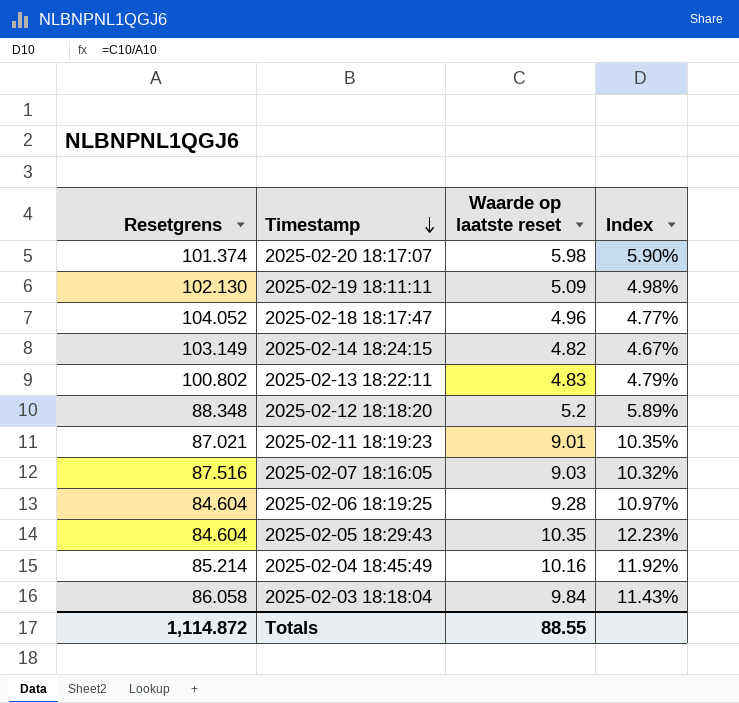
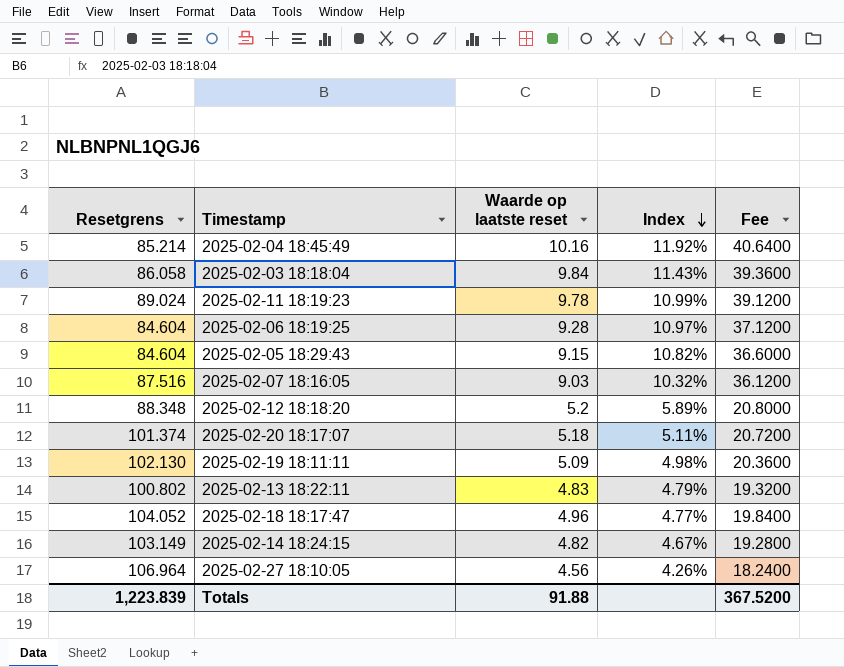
row order: Timestamp descending -> Index descending
column Fee | formula: none -> [Waarde op laatste reset] * 4
2025-02-11 18:19:23 | Resetgrens: 87.021 -> 89.024
2025-02-11 18:19:23 | Waarde op laatste reset: 9.01 -> 9.78
2025-02-11 18:19:23 | Index: 10.35% -> 10.99%
2025-02-05 18:29:43 | Waarde op laatste reset: 10.35 -> 9.15
2025-02-05 18:29:43 | Index: 12.23% -> 10.82%
2025-02-20 18:17:07 | Waarde op laatste reset: 5.98 -> 5.18
2025-02-20 18:17:07 | Index: 5.90% -> 5.11%
row 2025-02-27 18:10:05: none -> 106.964 | 4.56 | 4.26% | 18.2400
Totals | Resetgrens: 1,114.872 -> 1,223.839
Totals | Waarde op laatste reset: 88.55 -> 91.88

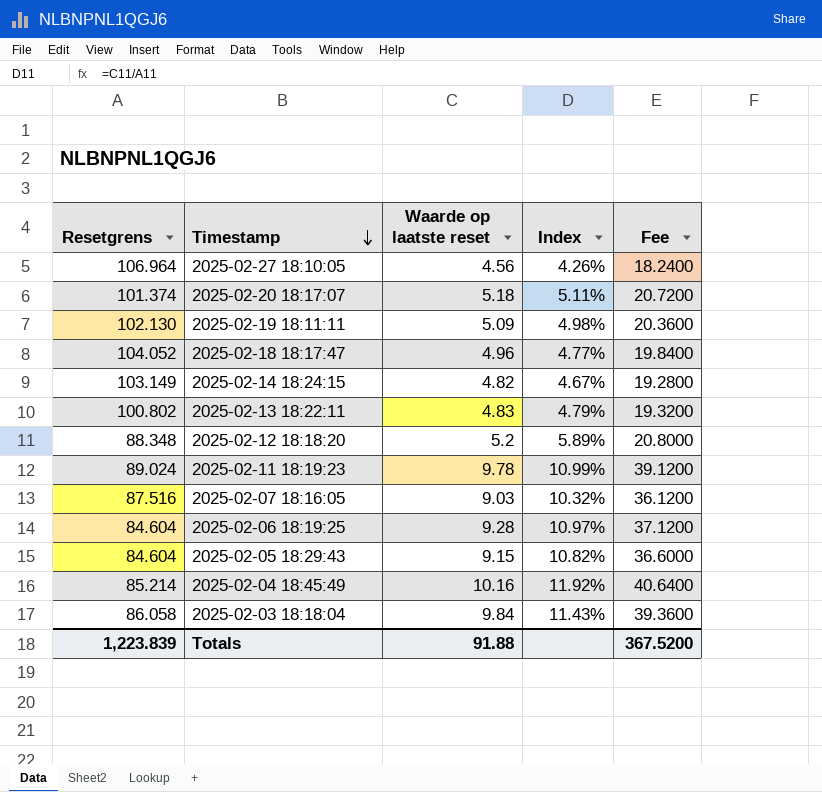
row order: Index descending -> Timestamp descending

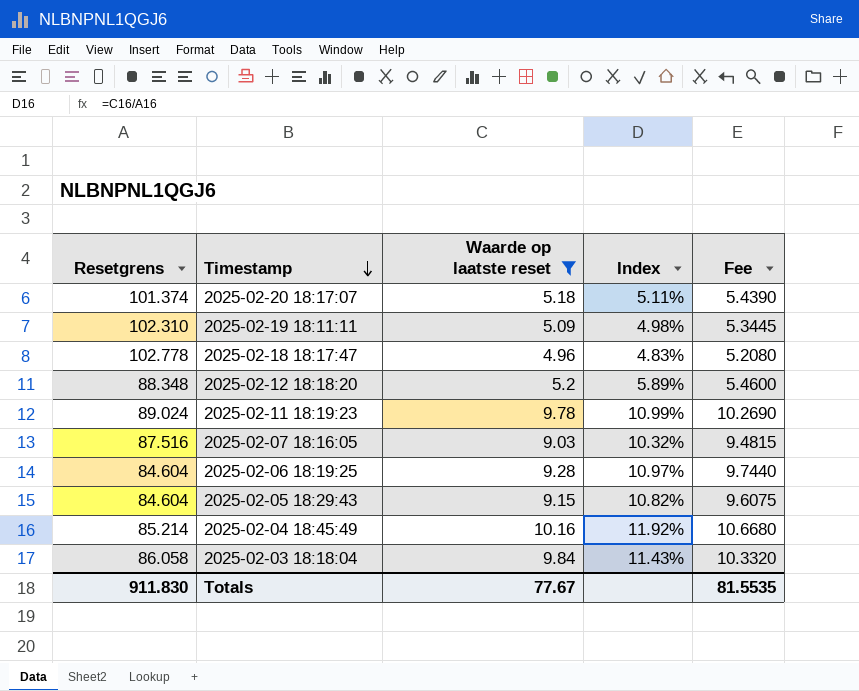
filter: none -> Waarde op laatste reset >= 4.96
column Fee | formula: [Waarde op laatste reset] * 4 -> [Waarde op laatste reset] * 1.05
2025-02-19 18:11:11 | Resetgrens: 102.130 -> 102.310
2025-02-18 18:17:47 | Resetgrens: 104.052 -> 102.778
2025-02-18 18:17:47 | Index: 4.77% -> 4.83%
Totals | Resetgrens: 1,223.839 -> 911.830
Totals | Waarde op laatste reset: 91.88 -> 77.67
Totals | Fee: 367.5200 -> 81.5535

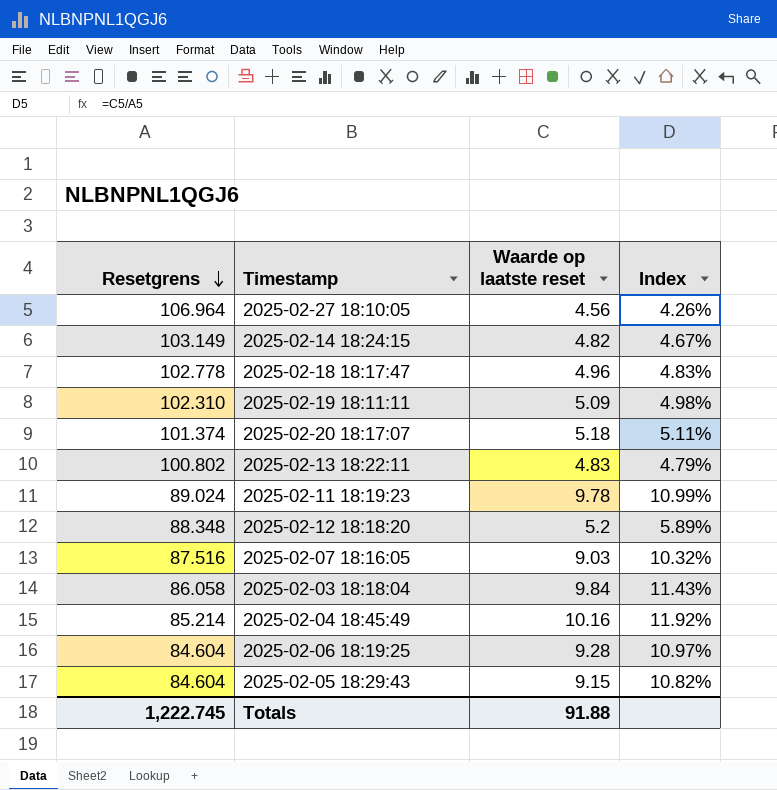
filter: Waarde op laatste reset >= 4.96 -> none
row order: Timestamp descending -> Resetgrens descending
column Fee | formula: [Waarde op laatste reset] * 1.05 -> none
Totals | Resetgrens: 911.830 -> 1,222.745
Totals | Waarde op laatste reset: 77.67 -> 91.88

